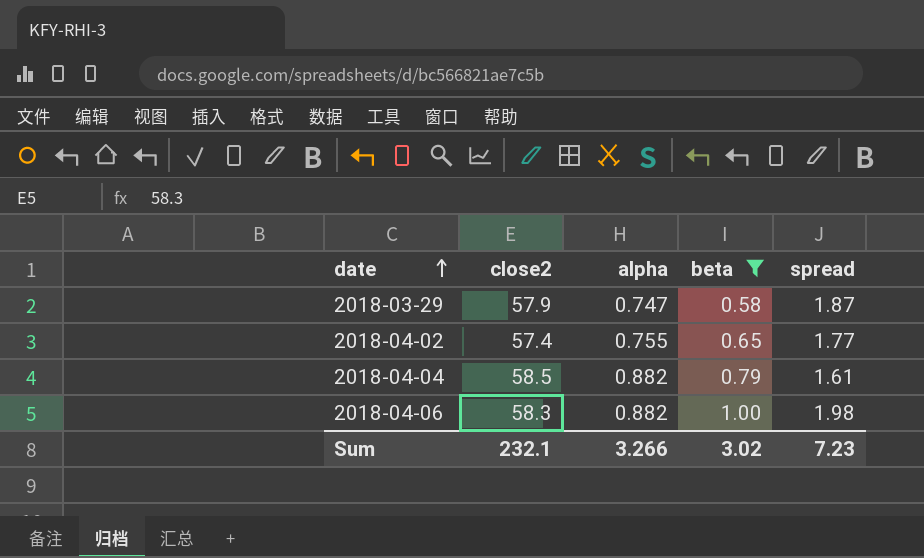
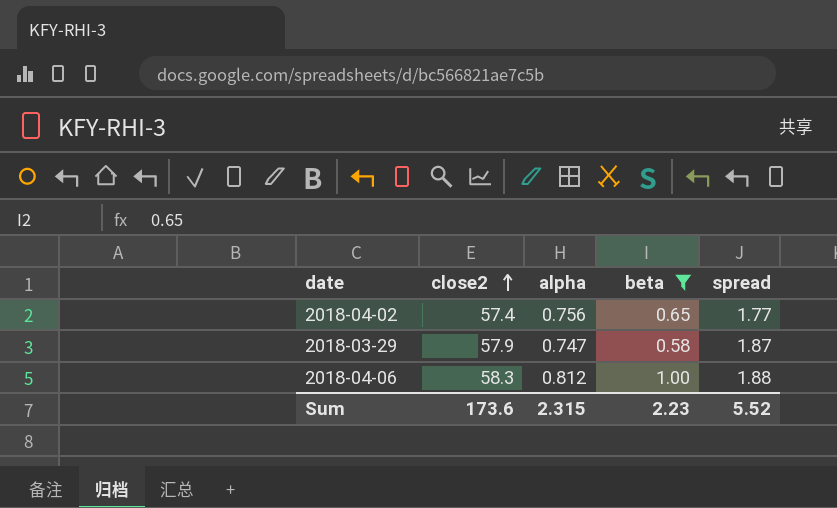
row order: date ascending -> close2 ascending
row 2018-04-04: 58.5 | 0.882 | 0.79 | 1.61 -> none
2018-04-02 | alpha: 0.755 -> 0.756
2018-04-06 | alpha: 0.882 -> 0.812
2018-04-06 | spread: 1.98 -> 1.88
Sum | close2: 232.1 -> 173.6
Sum | alpha: 3.266 -> 2.315
Sum | beta: 3.02 -> 2.23
Sum | spread: 7.23 -> 5.52

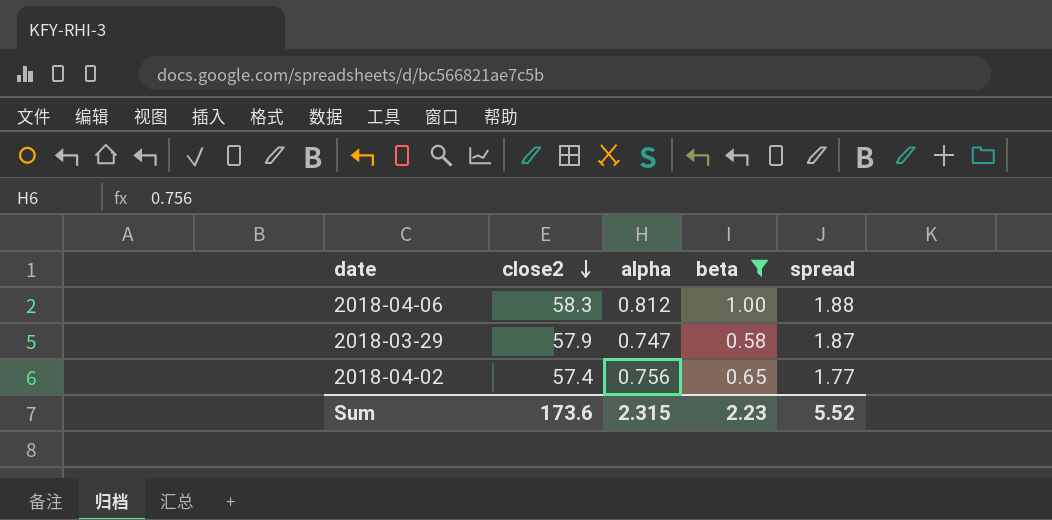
row order: close2 ascending -> close2 descending

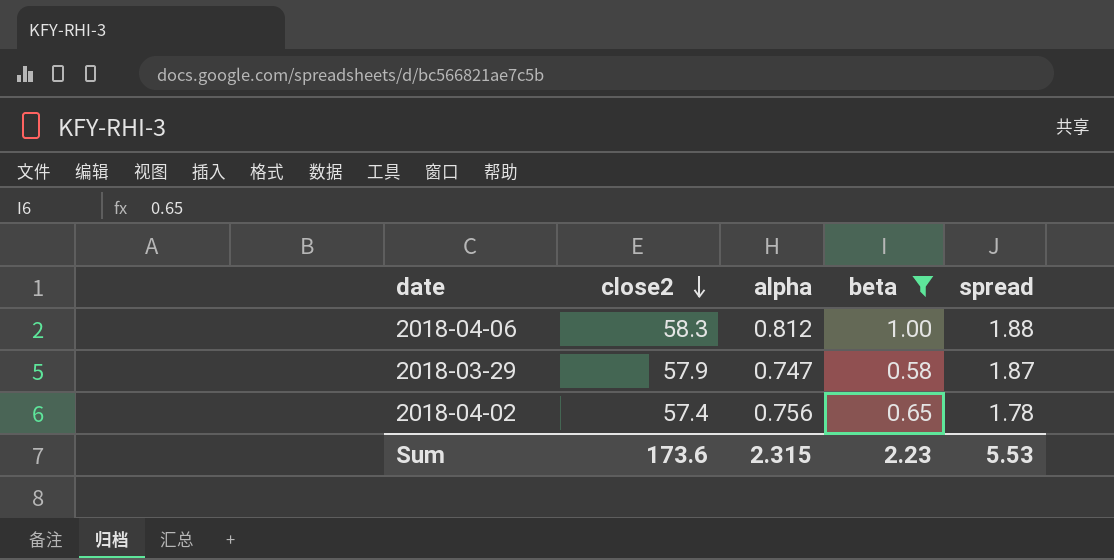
2018-04-02 | spread: 1.77 -> 1.78
Sum | spread: 5.52 -> 5.53

